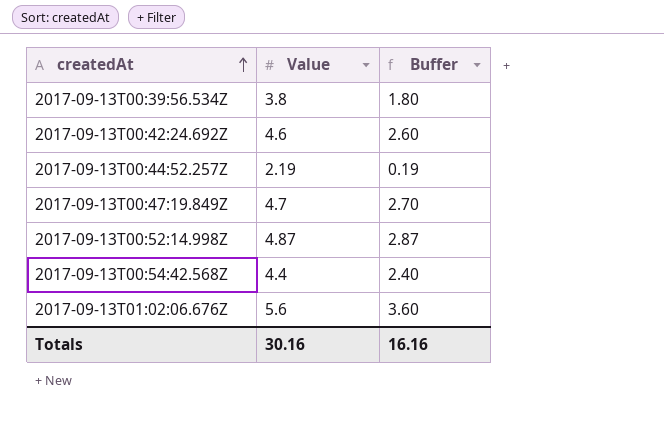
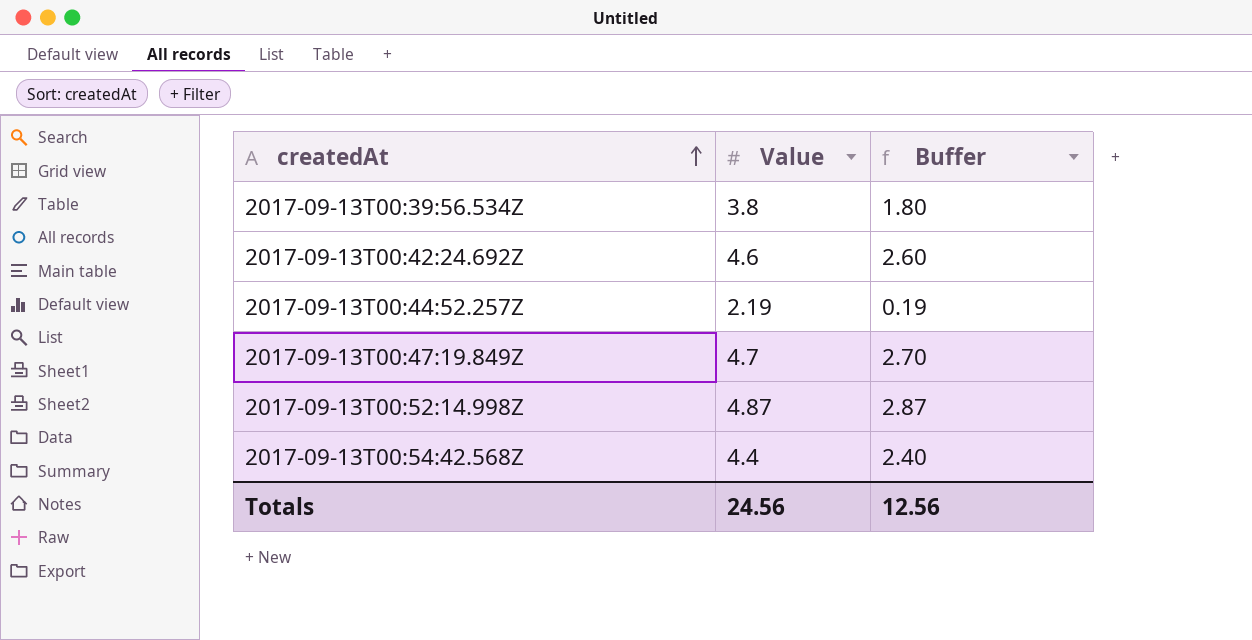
row 2017-09-13T01:02:06.676Z: 5.6 | 3.60 -> none
Totals | Value: 30.16 -> 24.56
Totals | Buffer: 16.16 -> 12.56

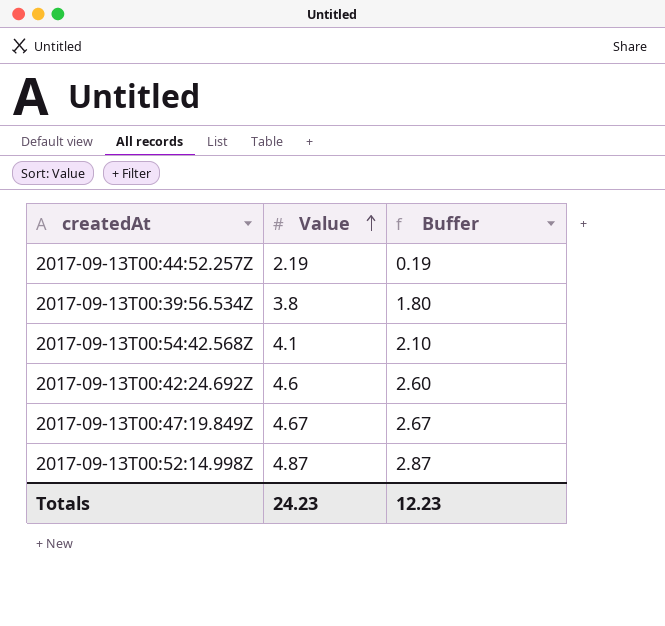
row order: createdAt ascending -> Value ascending
2017-09-13T00:54:42.568Z | Value: 4.4 -> 4.1
2017-09-13T00:54:42.568Z | Buffer: 2.40 -> 2.10
2017-09-13T00:47:19.849Z | Value: 4.7 -> 4.67
2017-09-13T00:47:19.849Z | Buffer: 2.70 -> 2.67
Totals | Value: 24.56 -> 24.23
Totals | Buffer: 12.56 -> 12.23

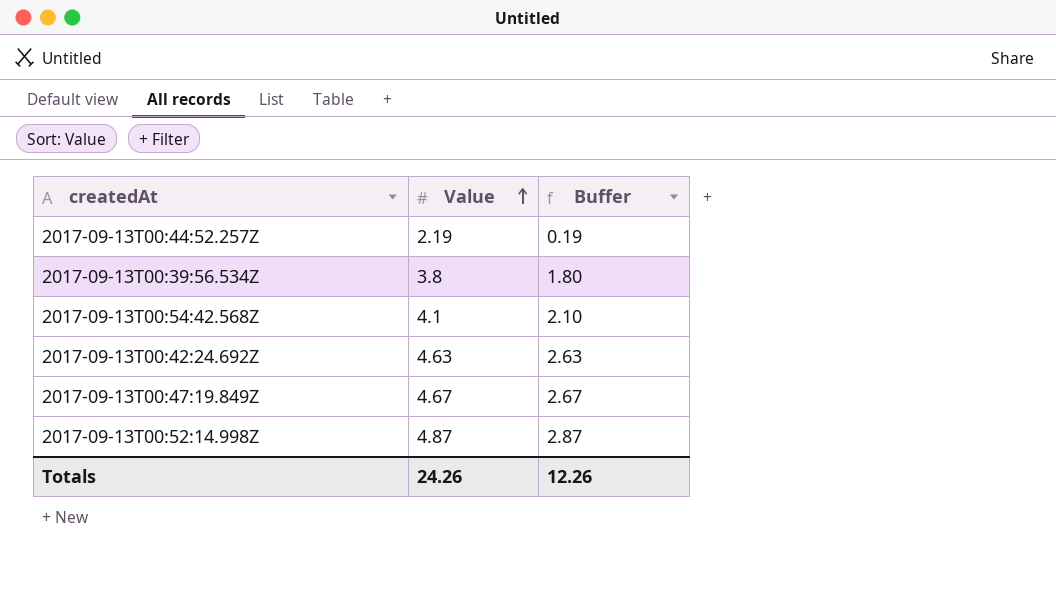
2017-09-13T00:42:24.692Z | Value: 4.6 -> 4.63
2017-09-13T00:42:24.692Z | Buffer: 2.60 -> 2.63
Totals | Value: 24.23 -> 24.26
Totals | Buffer: 12.23 -> 12.26

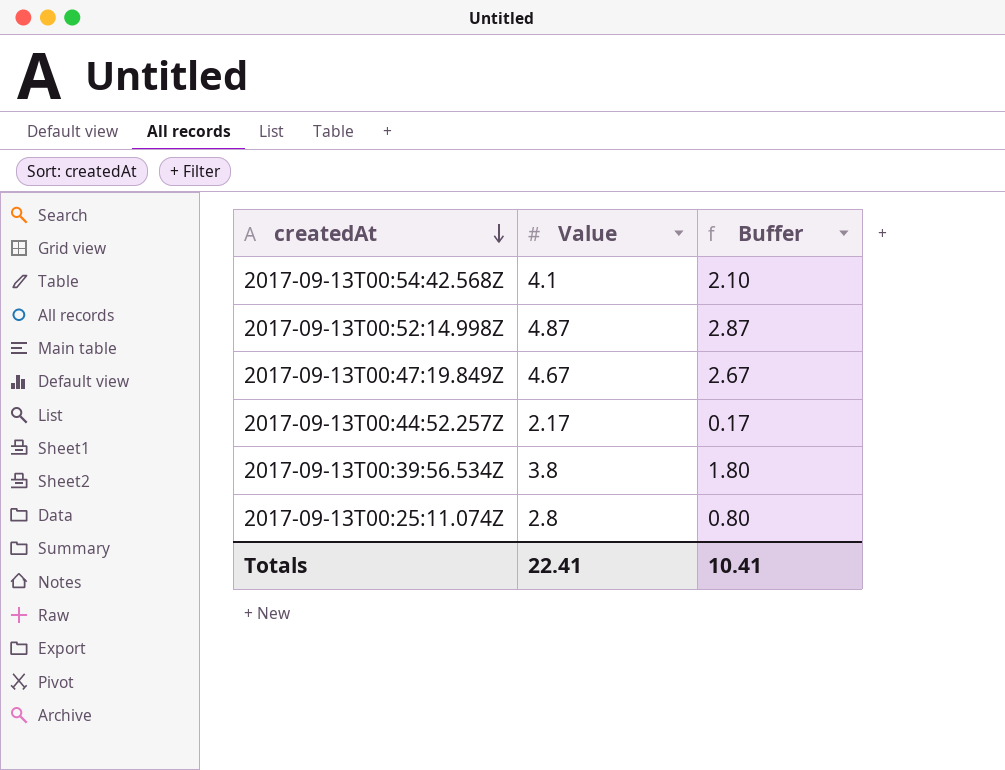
row order: Value ascending -> createdAt descending
row 2017-09-13T00:42:24.692Z: 4.63 | 2.63 -> none
2017-09-13T00:44:52.257Z | Value: 2.19 -> 2.17
2017-09-13T00:44:52.257Z | Buffer: 0.19 -> 0.17
row 2017-09-13T00:25:11.074Z: none -> 2.8 | 0.80
Totals | Value: 24.26 -> 22.41
Totals | Buffer: 12.26 -> 10.41

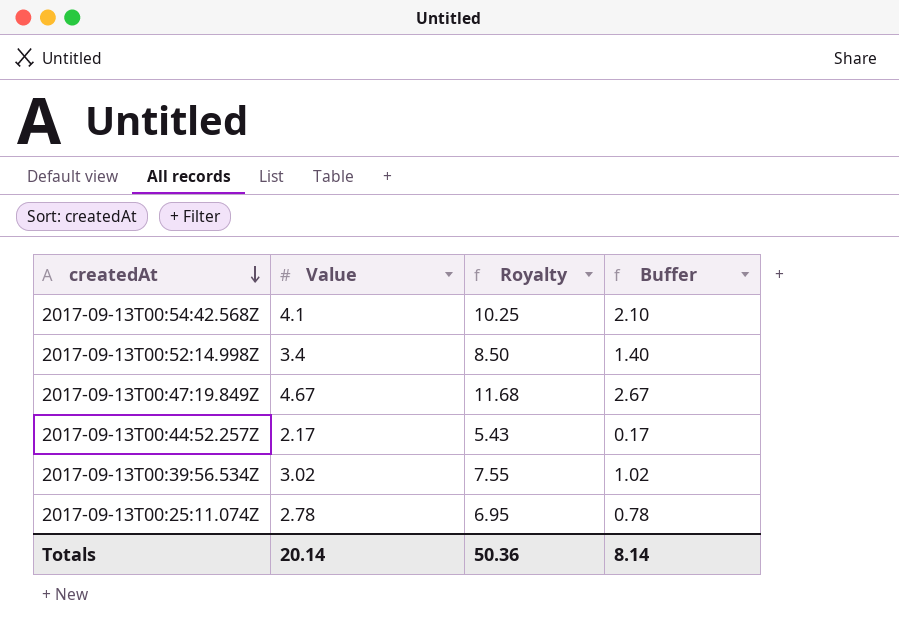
column Royalty | formula: none -> [Value] * 2.5
2017-09-13T00:52:14.998Z | Value: 4.87 -> 3.4
2017-09-13T00:52:14.998Z | Buffer: 2.87 -> 1.40
2017-09-13T00:39:56.534Z | Value: 3.8 -> 3.02
2017-09-13T00:39:56.534Z | Buffer: 1.80 -> 1.02
2017-09-13T00:25:11.074Z | Value: 2.8 -> 2.78
2017-09-13T00:25:11.074Z | Buffer: 0.80 -> 0.78
Totals | Value: 22.41 -> 20.14
Totals | Buffer: 10.41 -> 8.14

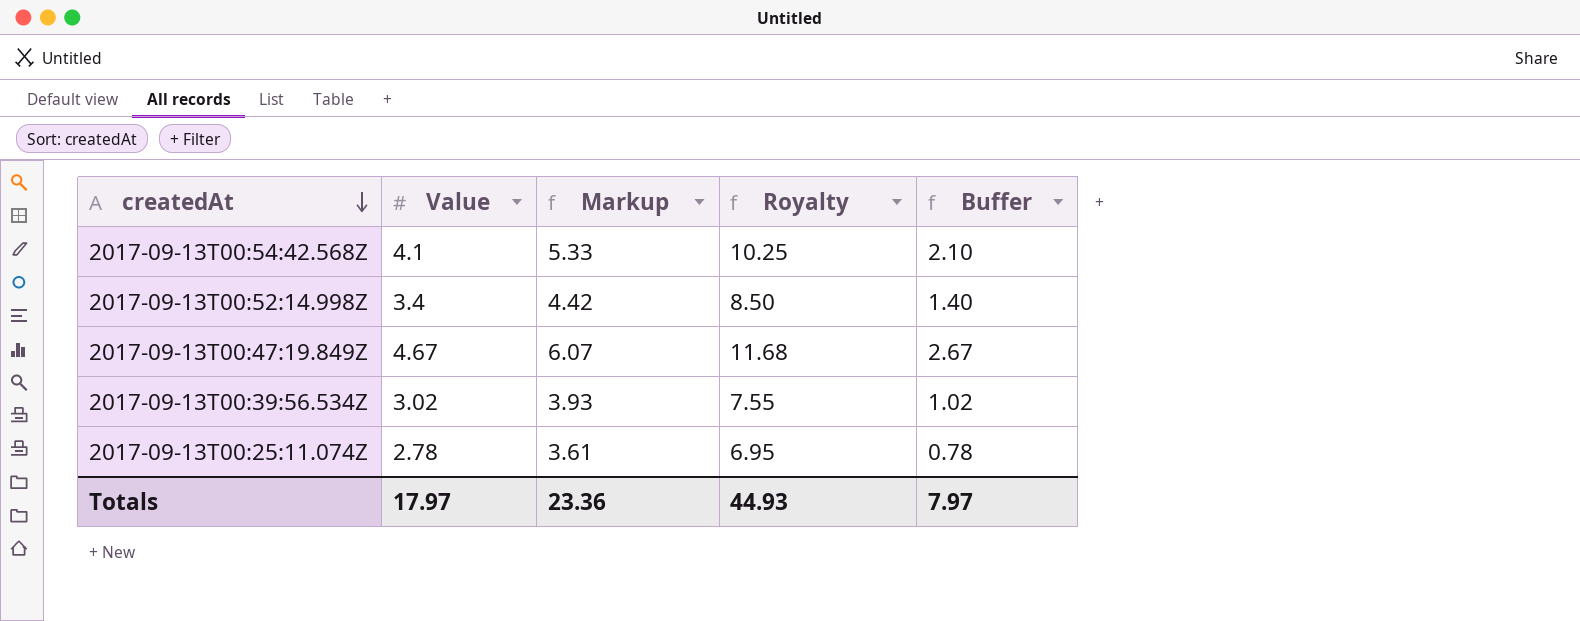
column Markup | formula: none -> [Value] * 1.3
row 2017-09-13T00:44:52.257Z: 2.17 | 5.43 | 0.17 -> none
Totals | Value: 20.14 -> 17.97
Totals | Royalty: 50.36 -> 44.93
Totals | Buffer: 8.14 -> 7.97

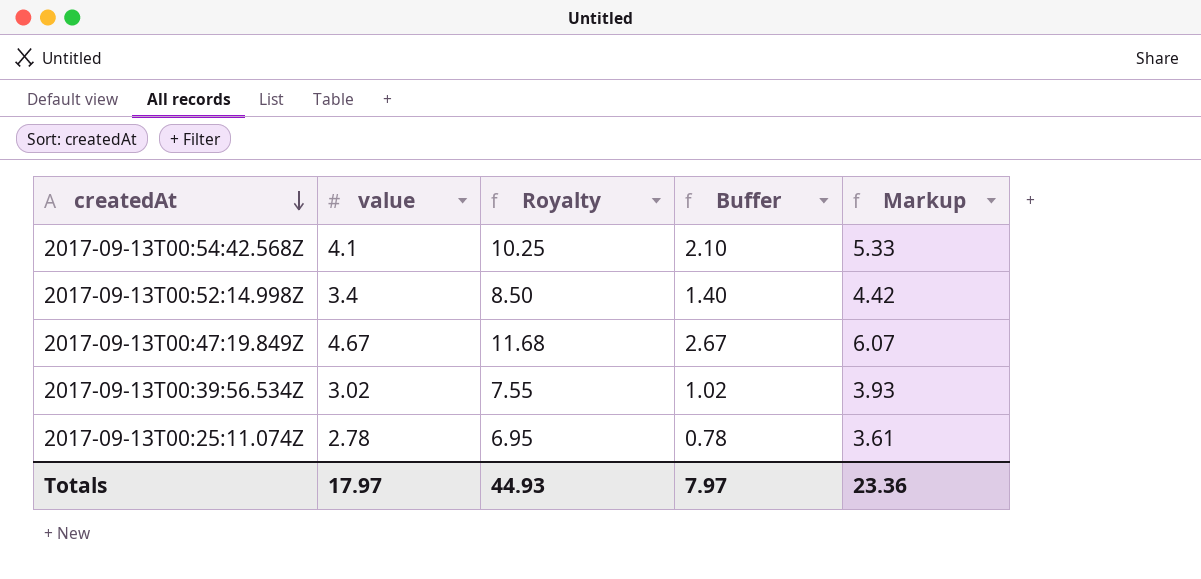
column name: Value -> value
column Markup | position: 3 -> 5

